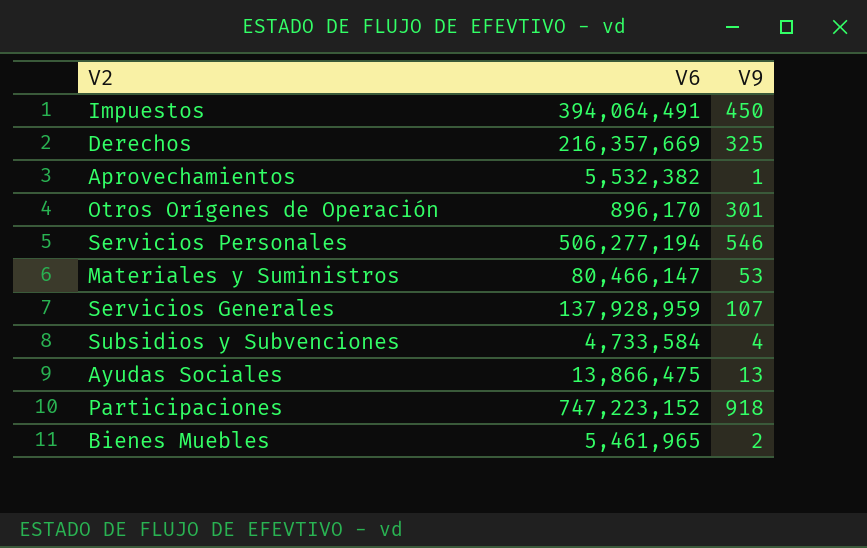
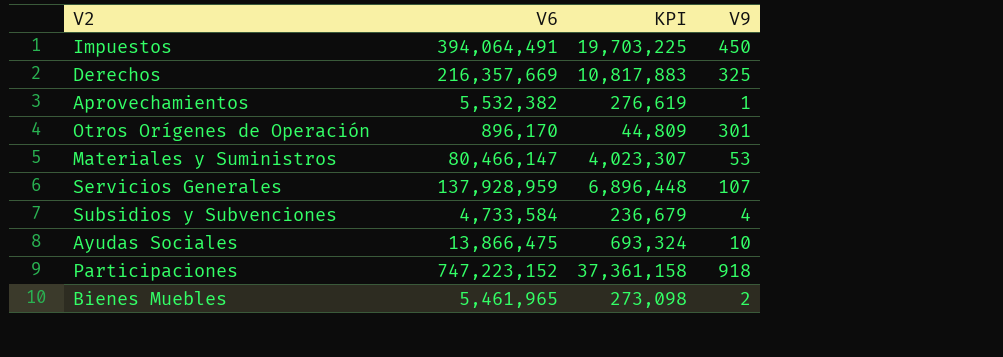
column KPI | formula: none -> [V6] * 0.05
row Servicios Personales: 506,277,194 | 546 -> none
Ayudas Sociales | V9: 13 -> 10

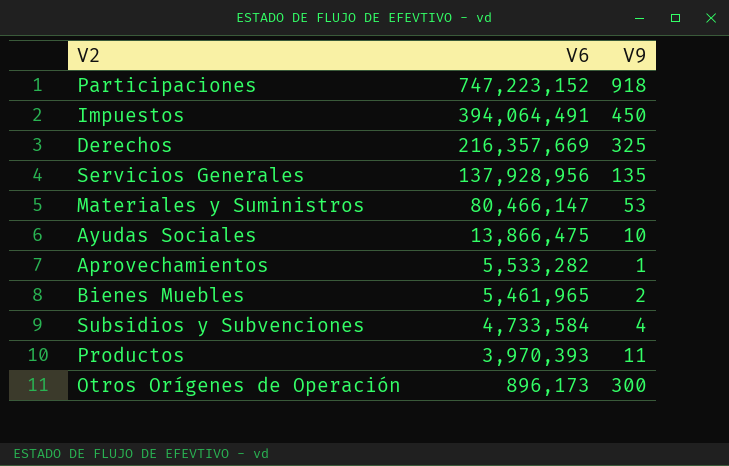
row order: none -> V6 descending
column KPI | formula: [V6] * 0.05 -> none
Servicios Generales | V6: 137,928,959 -> 137,928,956
Servicios Generales | V9: 107 -> 135
Aprovechamientos | V6: 5,532,382 -> 5,533,282
row Productos: none -> 3,970,393 | 11
Otros Orígenes de Operación | V6: 896,170 -> 896,173
Otros Orígenes de Operación | V9: 301 -> 300

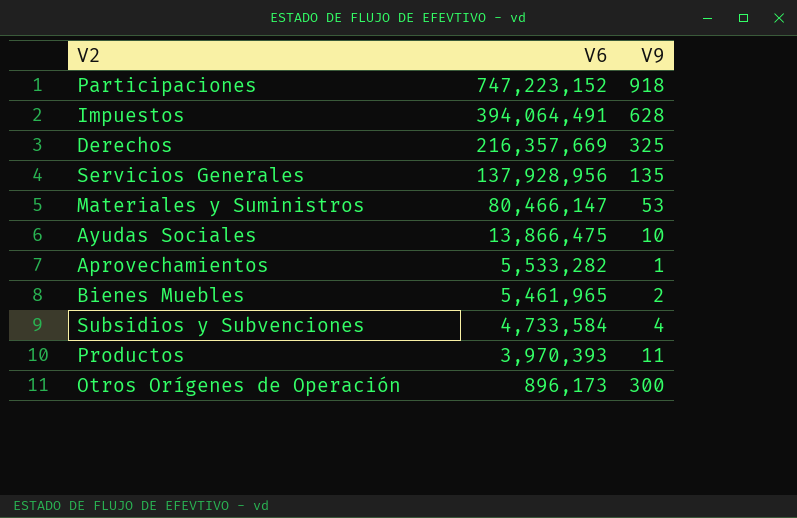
Impuestos | V9: 450 -> 628

